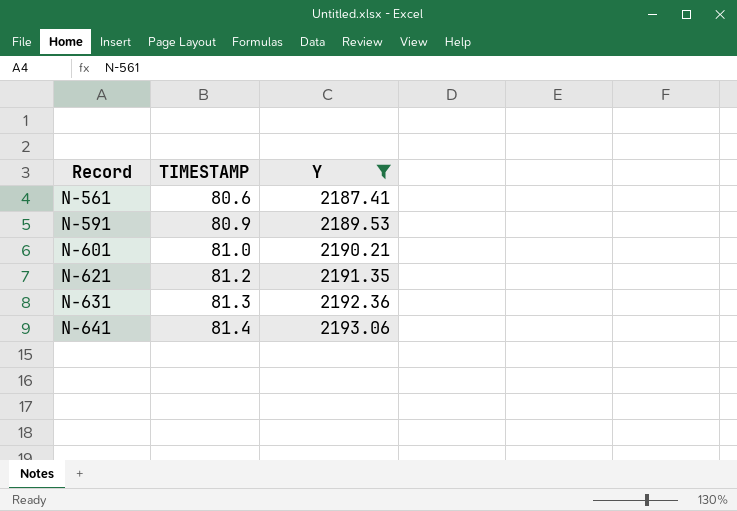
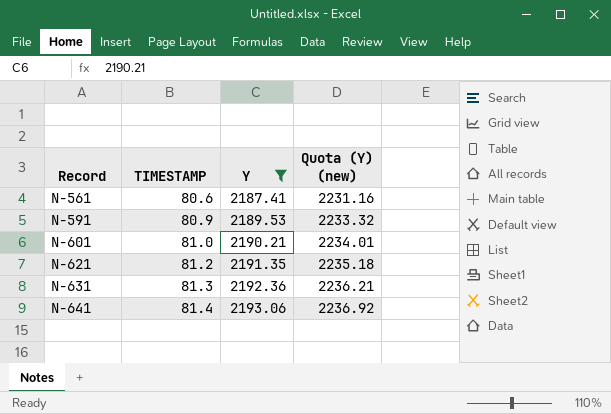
column Quota (Y) (new) | formula: none -> [Y] * 1.02

